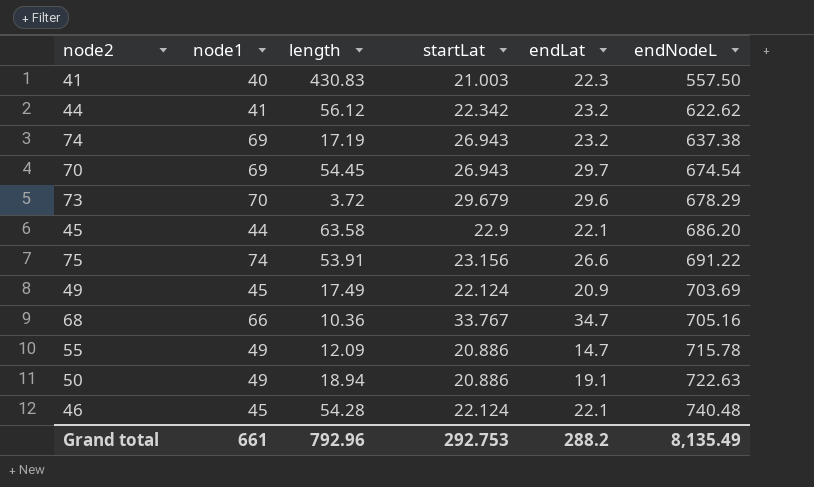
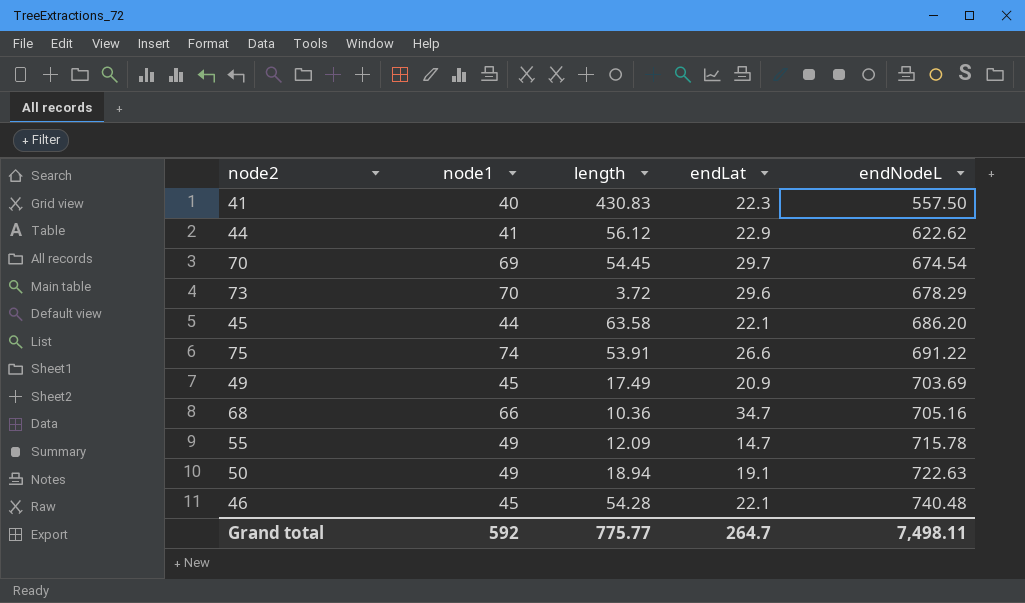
column startLat | position: 4 -> none
row 74: 69 | 17.19 | 26.943 | 23.2 | 637.38 -> none
44 | endLat: 23.2 -> 22.9
Grand total | node1: 661 -> 592
Grand total | length: 792.96 -> 775.77
Grand total | endLat: 288.2 -> 264.7
Grand total | endNodeL: 8,135.49 -> 7,498.11

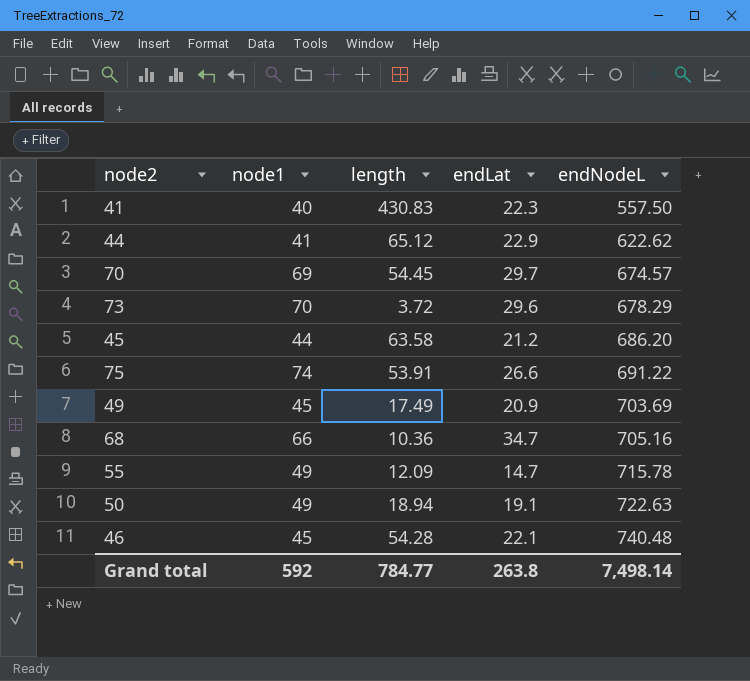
44 | length: 56.12 -> 65.12
70 | endNodeL: 674.54 -> 674.57
45 | endLat: 22.1 -> 21.2
Grand total | length: 775.77 -> 784.77
Grand total | endLat: 264.7 -> 263.8
Grand total | endNodeL: 7,498.11 -> 7,498.14

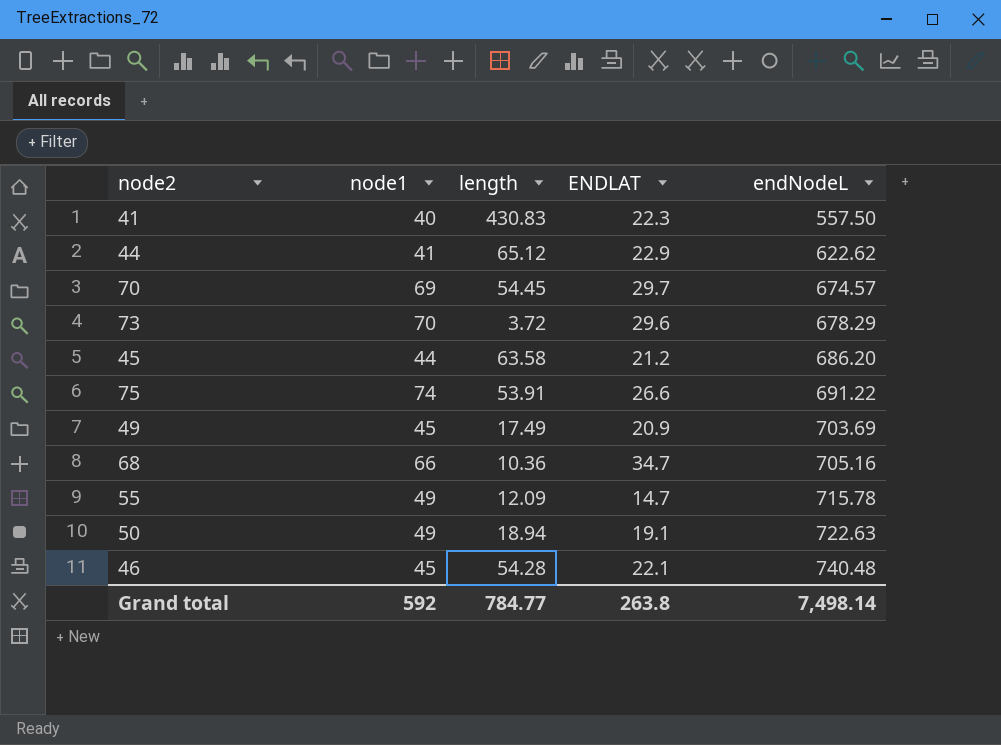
column name: endLat -> ENDLAT

